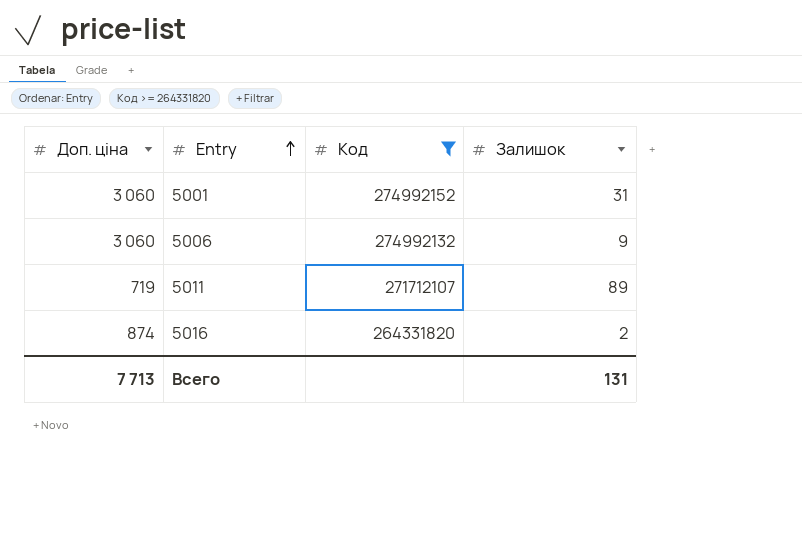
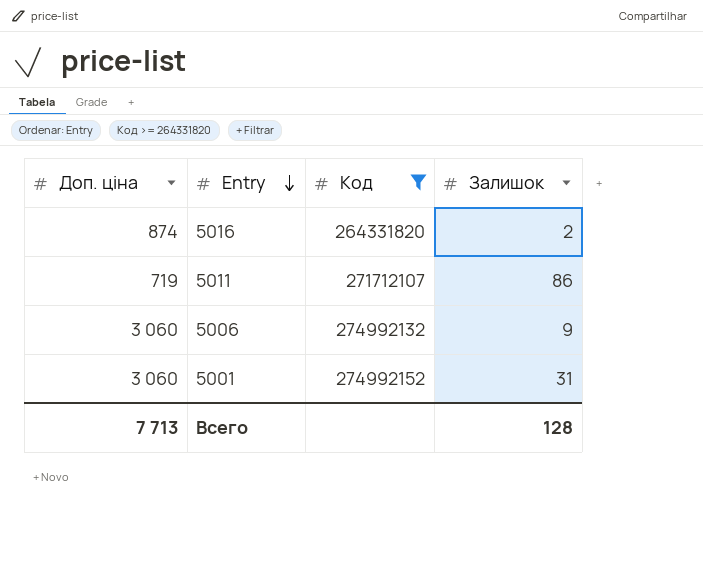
row order: Entry ascending -> Entry descending
5011 | Залишок: 89 -> 86
Всего | Залишок: 131 -> 128

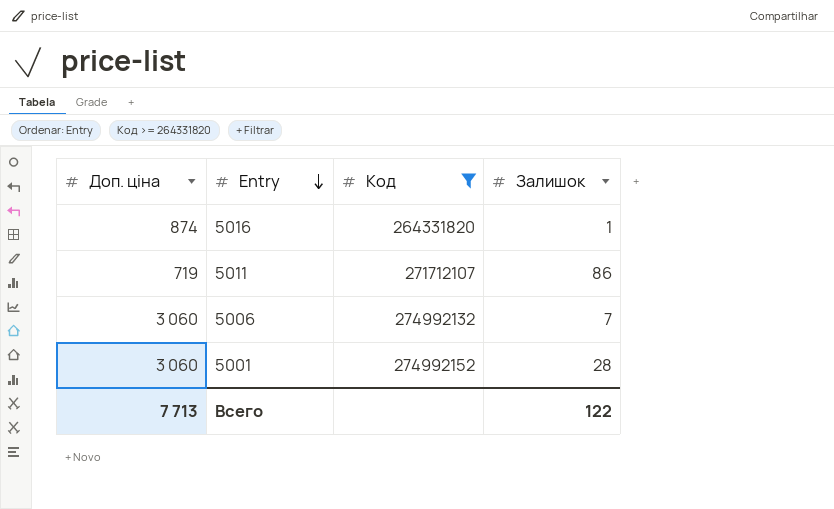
5016 | Залишок: 2 -> 1
5006 | Залишок: 9 -> 7
5001 | Залишок: 31 -> 28
Всего | Залишок: 128 -> 122

